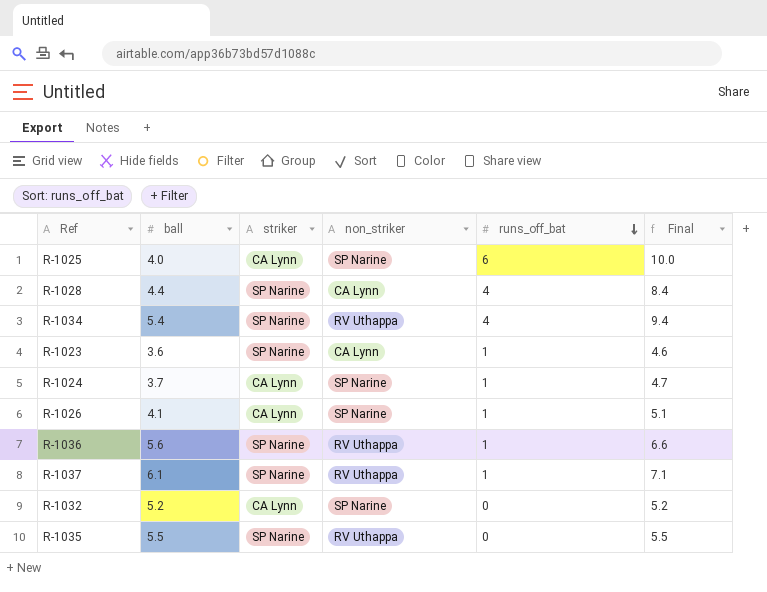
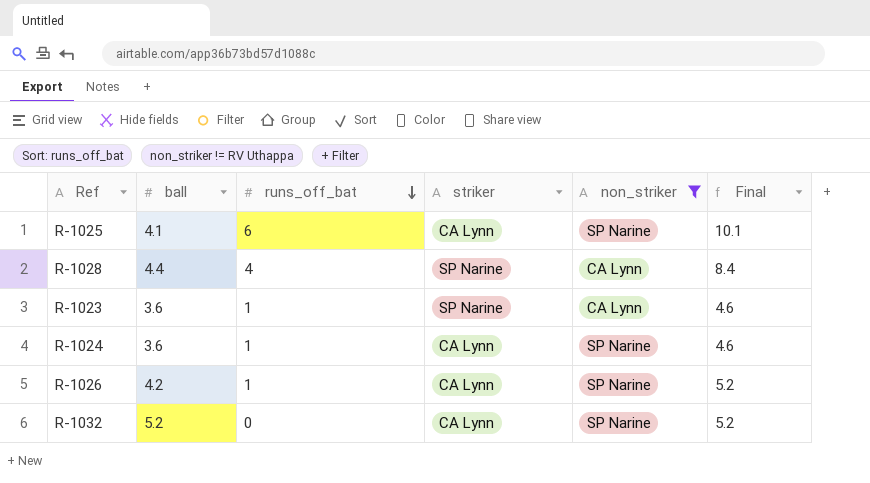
filter: none -> non_striker != RV Uthappa
column runs_off_bat | position: 5 -> 3
R-1025 | ball: 4.0 -> 4.1
R-1025 | Final: 10.0 -> 10.1
R-1024 | ball: 3.7 -> 3.6
R-1024 | Final: 4.7 -> 4.6
R-1026 | ball: 4.1 -> 4.2
R-1026 | Final: 5.1 -> 5.2

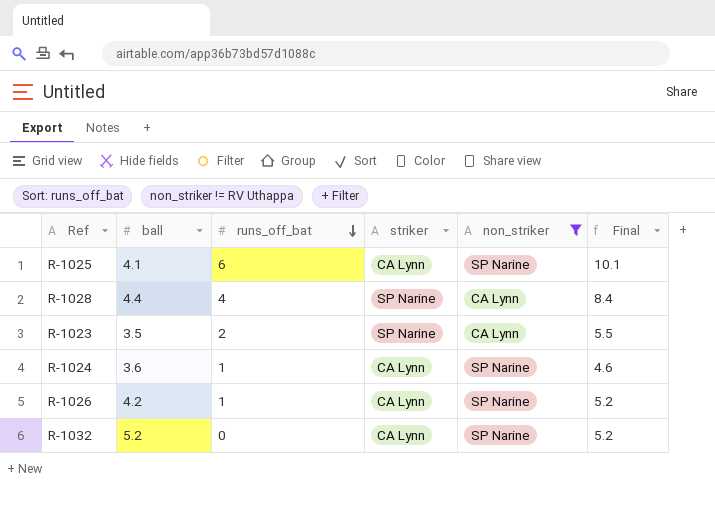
R-1023 | ball: 3.6 -> 3.5
R-1023 | runs_off_bat: 1 -> 2
R-1023 | Final: 4.6 -> 5.5

